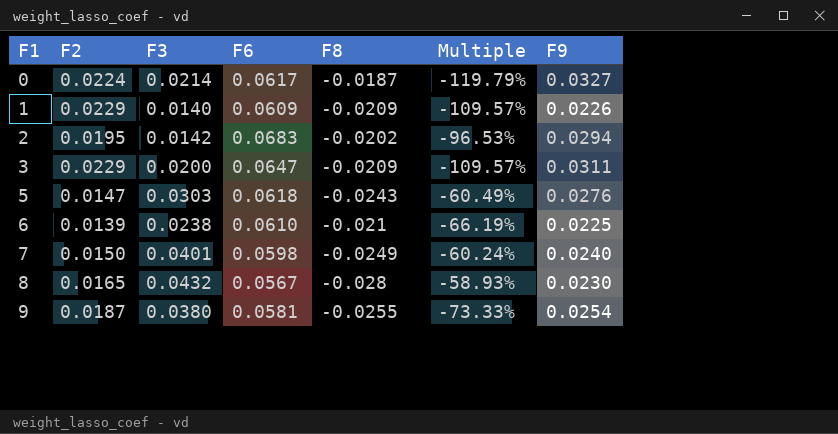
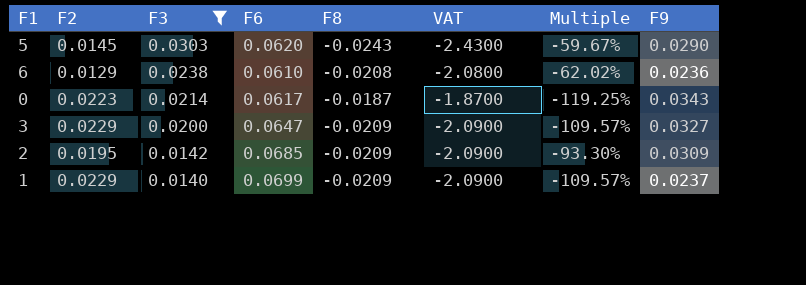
filter: none -> F3 <= 0.0303
row order: F1 ascending -> F3 descending
column VAT | formula: none -> [F8] * 100
5 | F2: 0.0147 -> 0.0145
5 | F6: 0.0618 -> 0.0620
5 | Multiple: -60.49% -> -59.67%
5 | F9: 0.0276 -> 0.0290
6 | F2: 0.0139 -> 0.0129
6 | F8: -0.021 -> -0.0208
6 | Multiple: -66.19% -> -62.02%
6 | F9: 0.0225 -> 0.0236
0 | F2: 0.0224 -> 0.0223
0 | Multiple: -119.79% -> -119.25%
0 | F9: 0.0327 -> 0.0343
3 | F9: 0.0311 -> 0.0327
2 | F6: 0.0683 -> 0.0685
2 | F8: -0.0202 -> -0.0209
2 | Multiple: -96.53% -> -93.30%
2 | F9: 0.0294 -> 0.0309
1 | F6: 0.0609 -> 0.0699
1 | F9: 0.0226 -> 0.0237

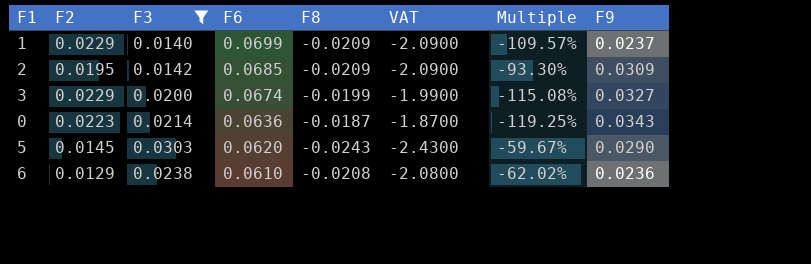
row order: F3 descending -> F6 descending
3 | F6: 0.0647 -> 0.0674
3 | F8: -0.0209 -> -0.0199
3 | VAT: -2.0900 -> -1.9900
3 | Multiple: -109.57% -> -115.08%
0 | F6: 0.0617 -> 0.0636

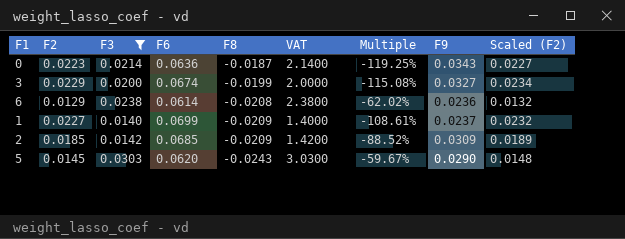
row order: F6 descending -> F8 descending
column VAT | formula: [F8] * 100 -> [F3] * 100
column Scaled (F2) | formula: none -> [F2] * 1.02
6 | F6: 0.0610 -> 0.0614
1 | F2: 0.0229 -> 0.0227
1 | Multiple: -109.57% -> -108.61%
2 | F2: 0.0195 -> 0.0185
2 | Multiple: -93.30% -> -88.52%

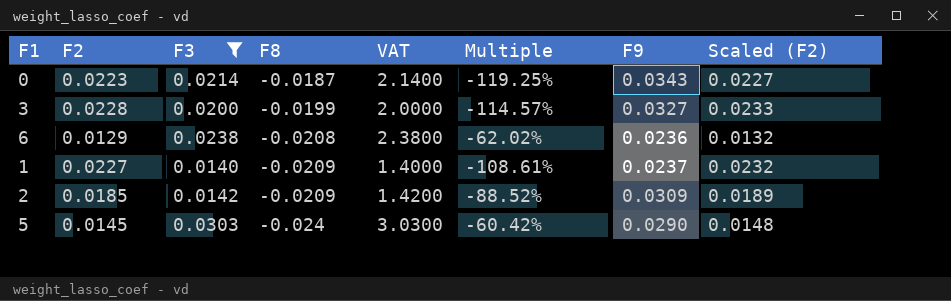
column F6 | position: 4 -> none
3 | F2: 0.0229 -> 0.0228
3 | Multiple: -115.08% -> -114.57%
3 | Scaled (F2): 0.0234 -> 0.0233
5 | F8: -0.0243 -> -0.024
5 | Multiple: -59.67% -> -60.42%

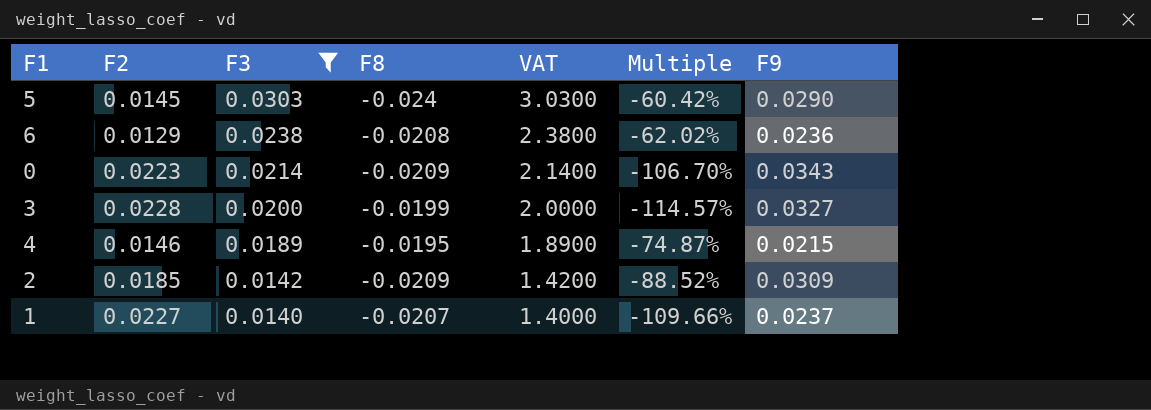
row order: F8 descending -> F3 descending
column Scaled (F2) | formula: [F2] * 1.02 -> none
0 | F8: -0.0187 -> -0.0209
0 | Multiple: -119.25% -> -106.70%
row 4: none -> 0.0146 | 0.0189 | -0.0195 | 1.8900 | -74.87% | 0.0215
1 | F8: -0.0209 -> -0.0207
1 | Multiple: -108.61% -> -109.66%

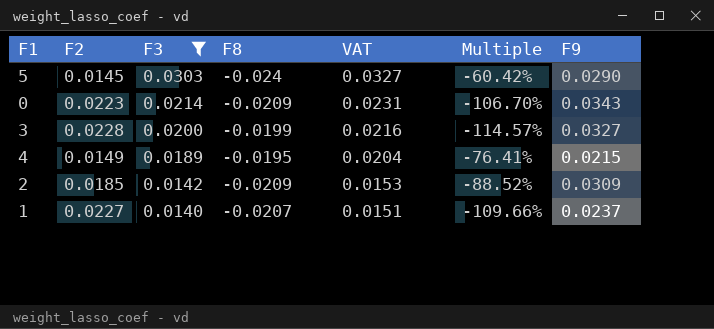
column VAT | formula: [F3] * 100 -> [F3] * 1.08
row 6: 0.0129 | 0.0238 | -0.0208 | 2.3800 | -62.02% | 0.0236 -> none
4 | F2: 0.0146 -> 0.0149
4 | Multiple: -74.87% -> -76.41%

